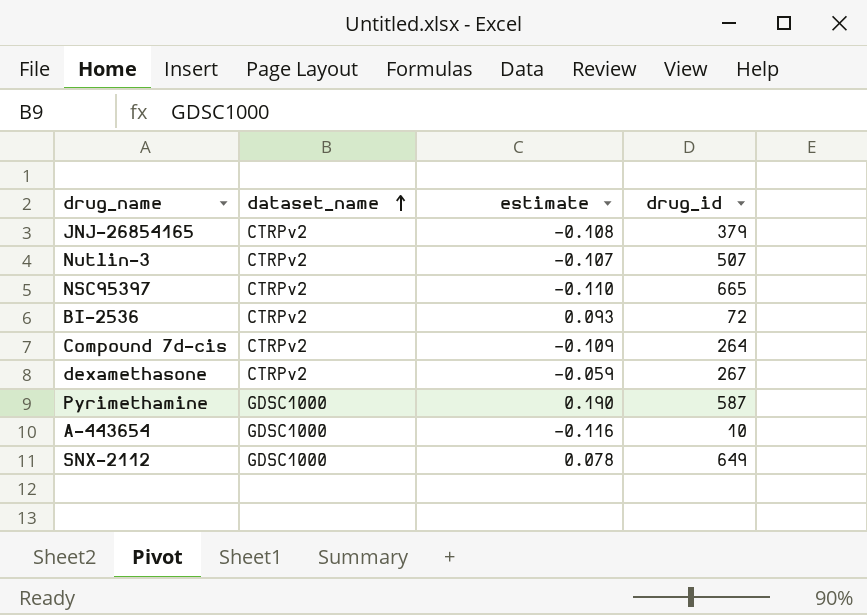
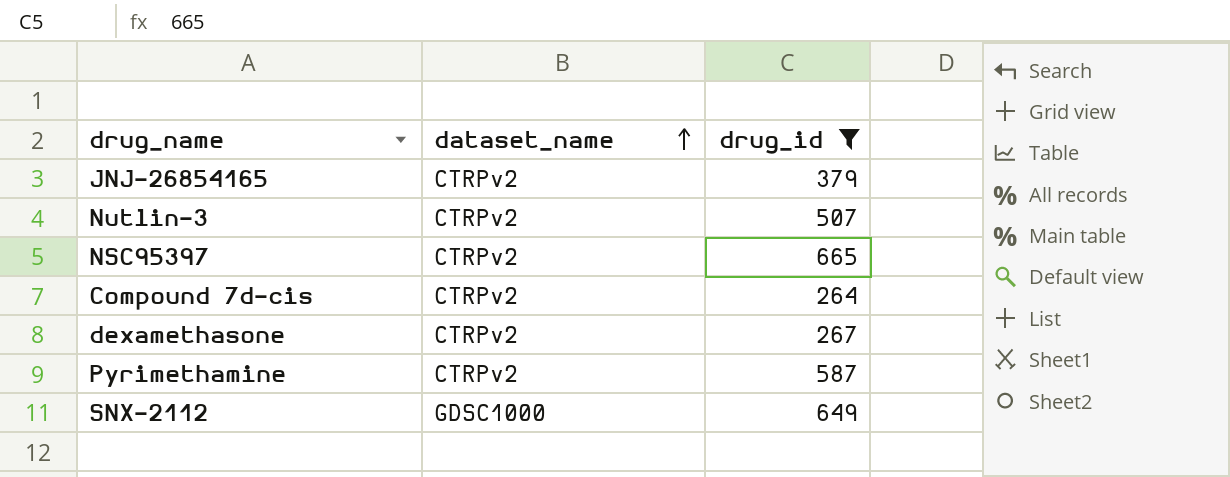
filter: none -> drug_id >= 264
column estimate | position: 3 -> none
Pyrimethamine | dataset_name: GDSC1000 -> CTRPv2

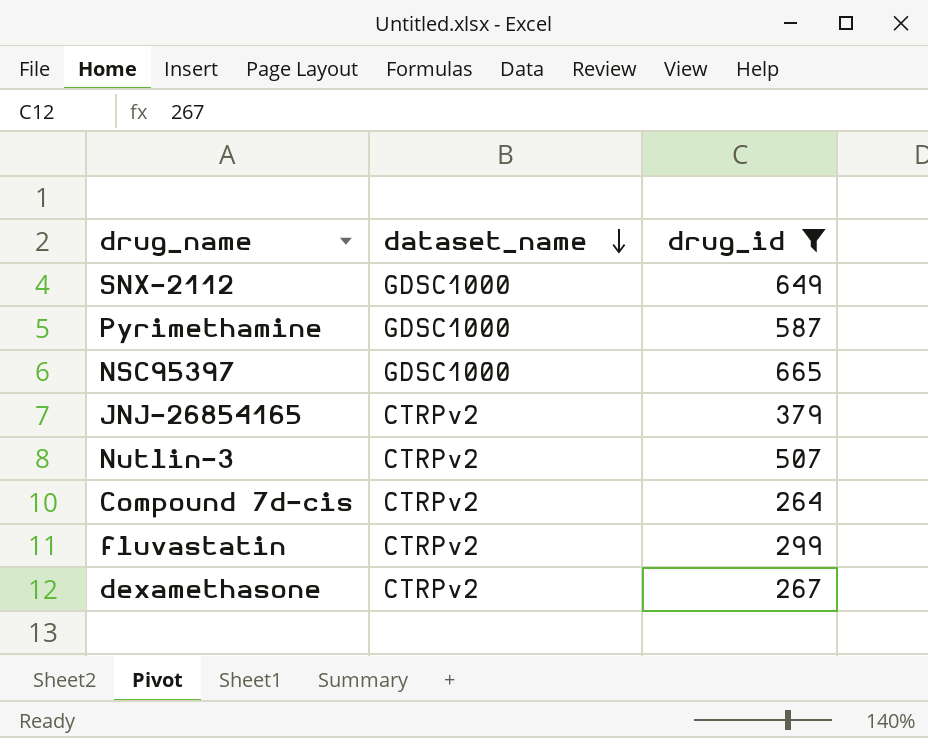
row order: dataset_name ascending -> dataset_name descending
Pyrimethamine | dataset_name: CTRPv2 -> GDSC1000
NSC95397 | dataset_name: CTRPv2 -> GDSC1000
row fluvastatin: none -> CTRPv2 | 299

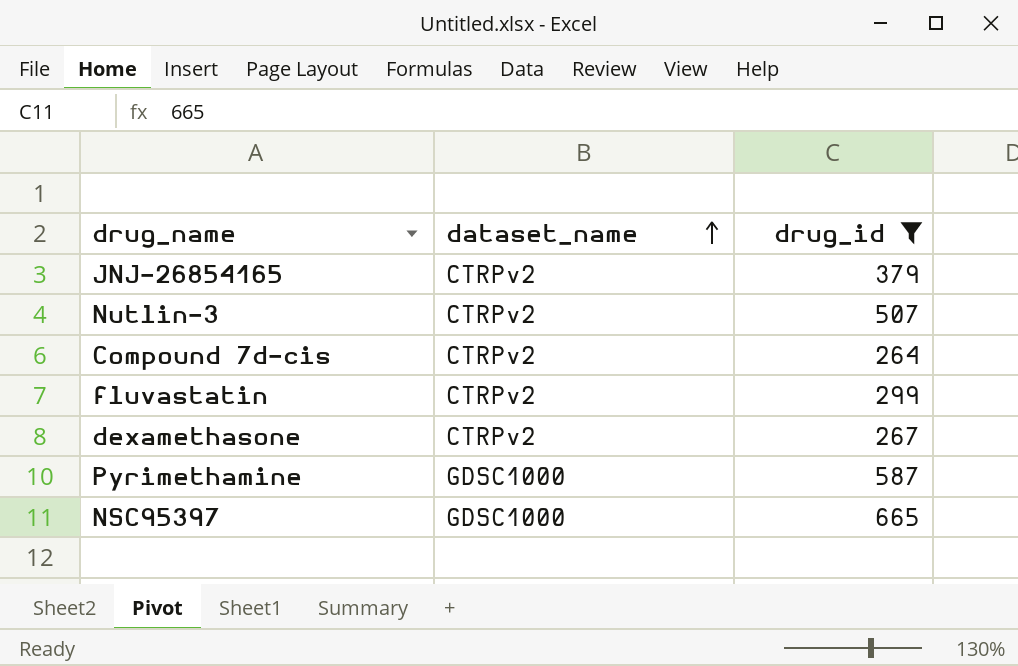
row order: dataset_name descending -> dataset_name ascending
row SNX-2112: GDSC1000 | 649 -> none

